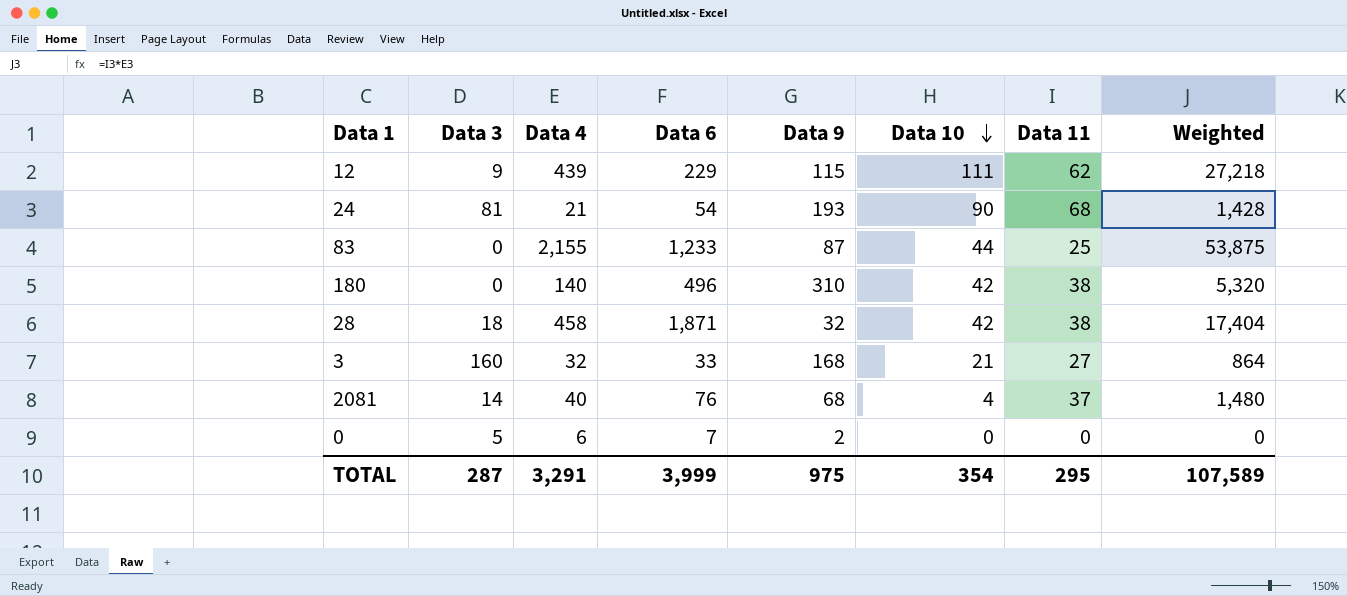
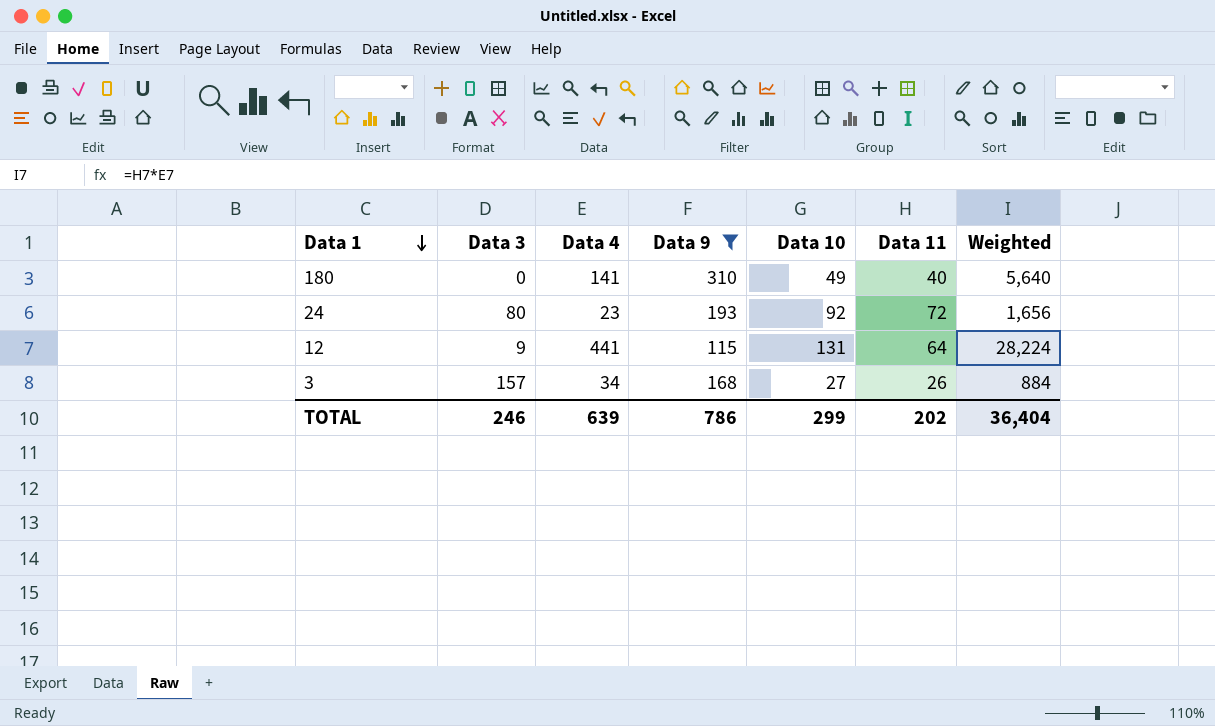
filter: none -> Data 9 >= 115
row order: Data 10 descending -> Data 1 descending
column Data 6 | position: 4 -> none
180 | Data 4: 140 -> 141
180 | Data 10: 42 -> 49
180 | Data 11: 38 -> 40
180 | Weighted: 5,320 -> 5,640
24 | Data 3: 81 -> 80
24 | Data 4: 21 -> 23
24 | Data 10: 90 -> 92
24 | Data 11: 68 -> 72
24 | Weighted: 1,428 -> 1,656
12 | Data 4: 439 -> 441
12 | Data 10: 111 -> 131
12 | Data 11: 62 -> 64
12 | Weighted: 27,218 -> 28,224
3 | Data 3: 160 -> 157
3 | Data 4: 32 -> 34
3 | Data 10: 21 -> 27
3 | Data 11: 27 -> 26
3 | Weighted: 864 -> 884
TOTAL | Data 3: 287 -> 246
TOTAL | Data 4: 3,291 -> 639
TOTAL | Data 9: 975 -> 786
TOTAL | Data 10: 354 -> 299
TOTAL | Data 11: 295 -> 202
TOTAL | Weighted: 107,589 -> 36,404

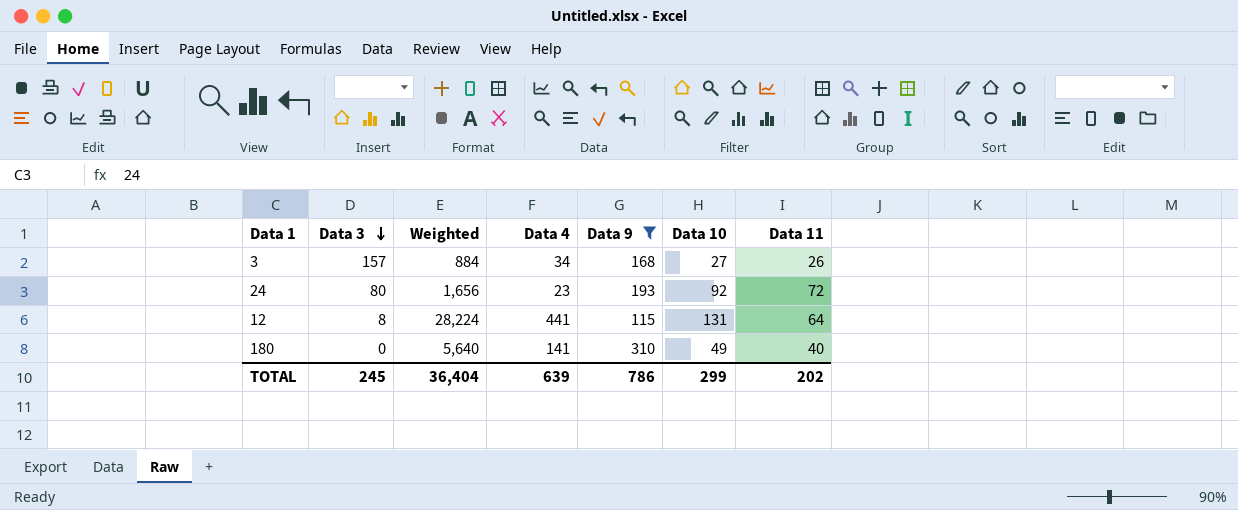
row order: Data 1 descending -> Data 3 descending
column Weighted | position: 7 -> 3
12 | Data 3: 9 -> 8
TOTAL | Data 3: 246 -> 245

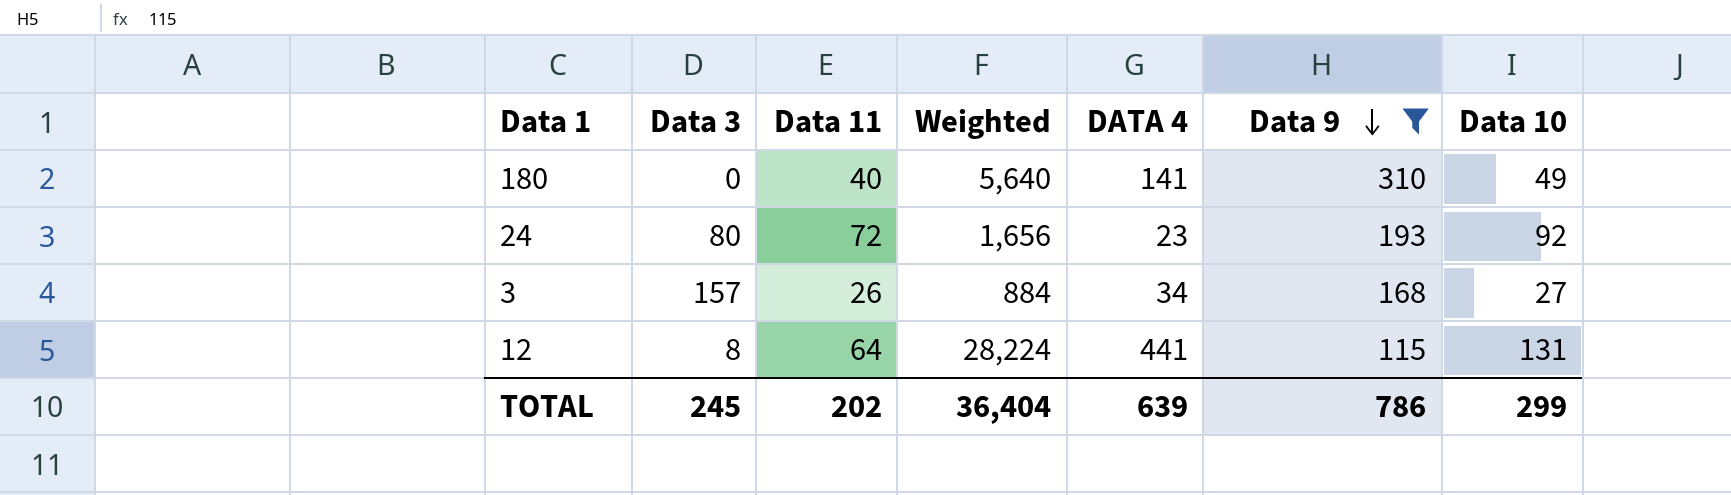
row order: Data 3 descending -> Data 9 descending
column Data 11 | position: 7 -> 3
column name: Data 4 -> DATA 4

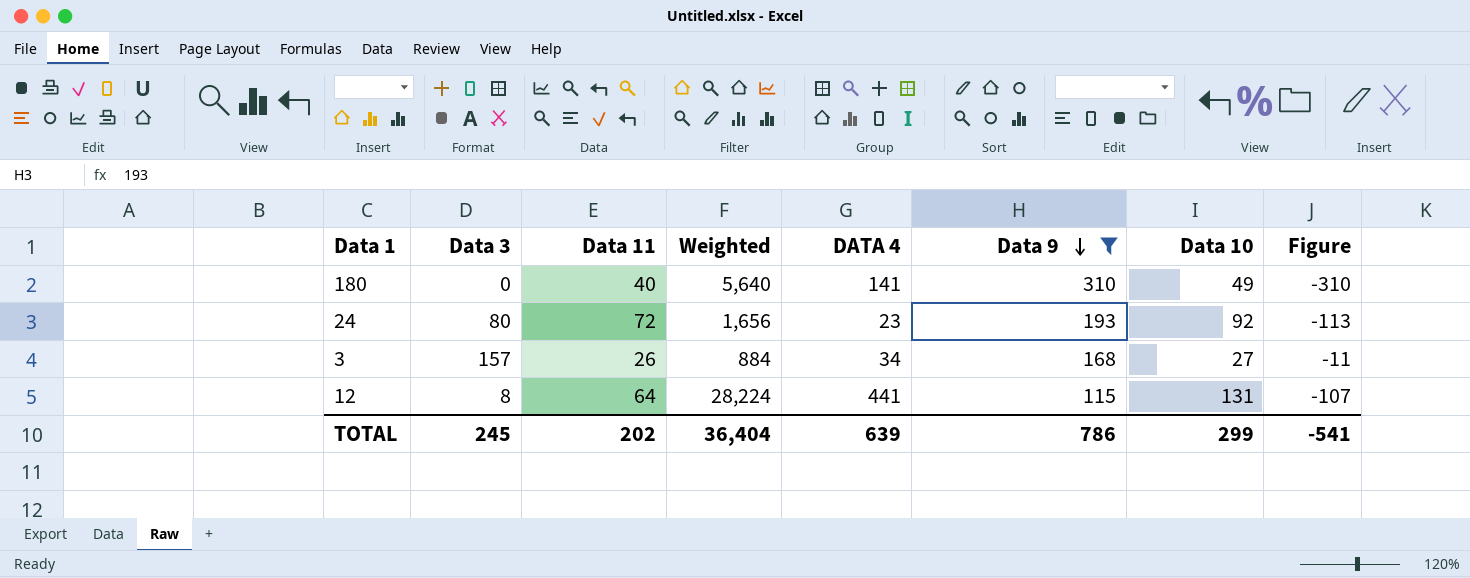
column Figure | formula: none -> [Data 3] - [Data 9]

